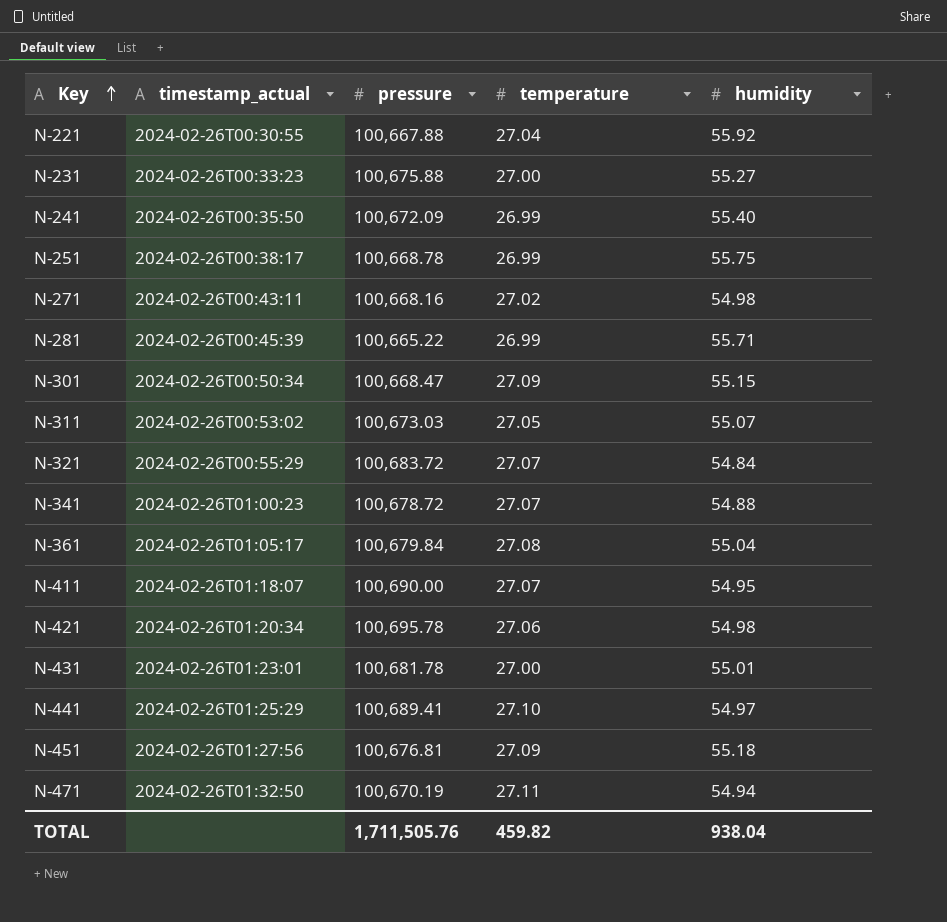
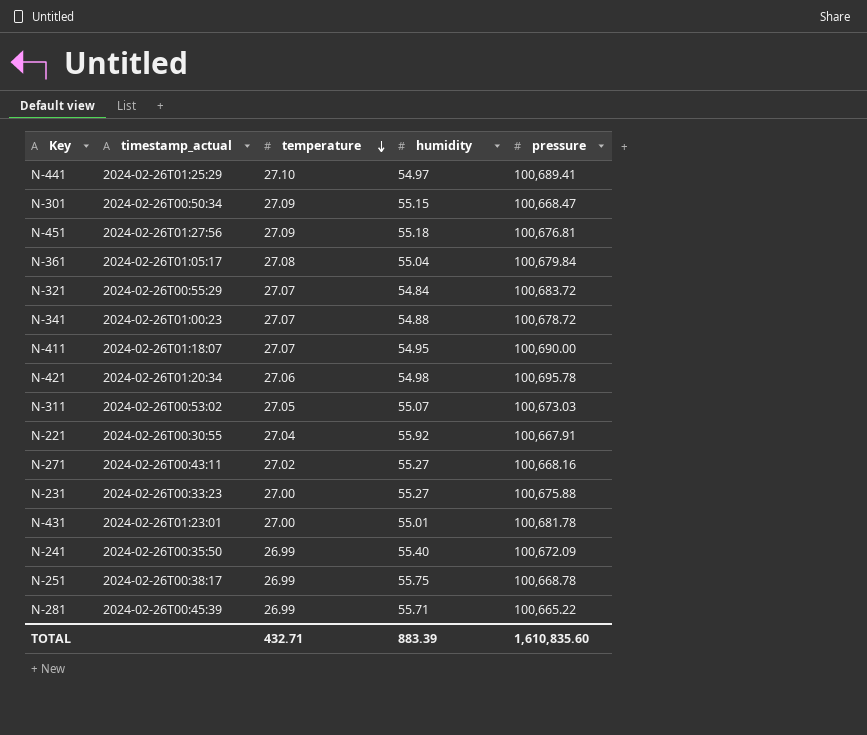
row order: Key ascending -> temperature descending
column pressure | position: 3 -> 5
row N-471: 2024-02-26T01:32:50 | 100,670.19 | 27.11 | 54.94 -> none
N-221 | pressure: 100,667.88 -> 100,667.91
N-271 | humidity: 54.98 -> 55.27
TOTAL | temperature: 459.82 -> 432.71
TOTAL | humidity: 938.04 -> 883.39
TOTAL | pressure: 1,711,505.76 -> 1,610,835.60

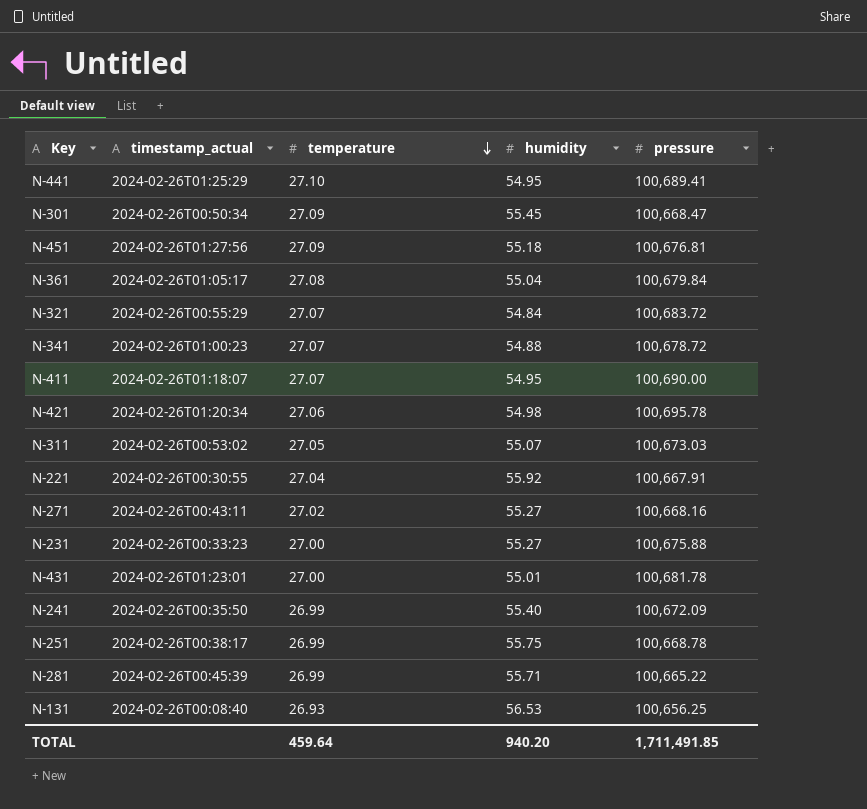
N-441 | humidity: 54.97 -> 54.95
N-301 | humidity: 55.15 -> 55.45
row N-131: none -> 2024-02-26T00:08:40 | 26.93 | 56.53 | 100,656.25
TOTAL | temperature: 432.71 -> 459.64
TOTAL | humidity: 883.39 -> 940.20
TOTAL | pressure: 1,610,835.60 -> 1,711,491.85

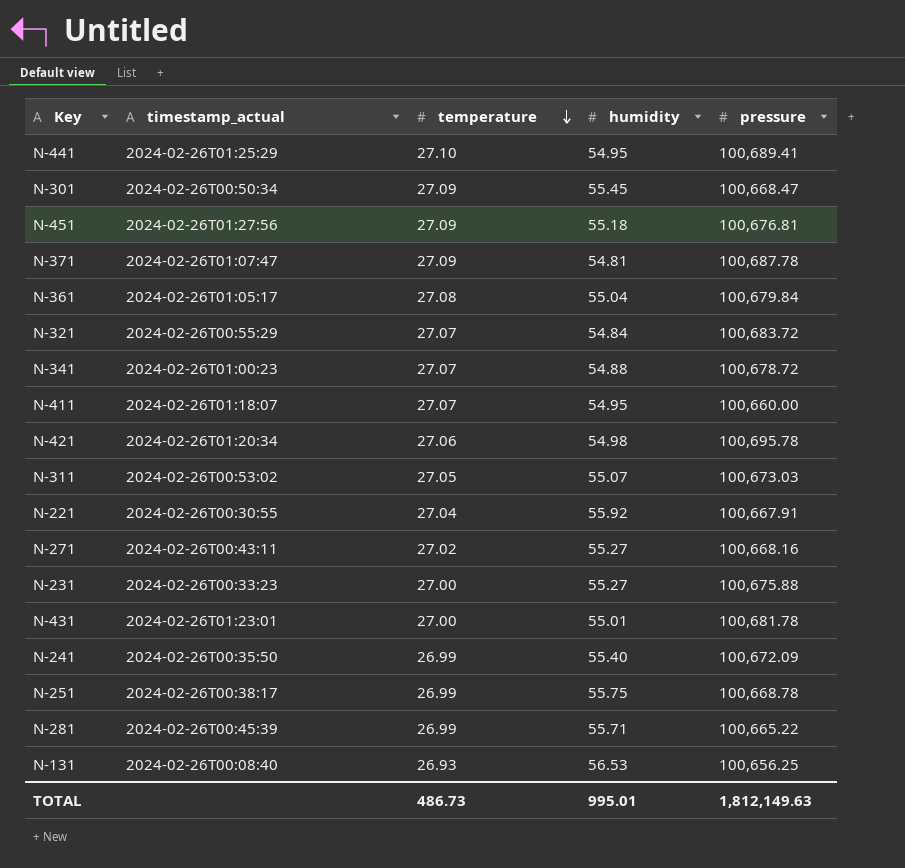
row N-371: none -> 2024-02-26T01:07:47 | 27.09 | 54.81 | 100,687.78
N-411 | pressure: 100,690.00 -> 100,660.00
TOTAL | temperature: 459.64 -> 486.73
TOTAL | humidity: 940.20 -> 995.01
TOTAL | pressure: 1,711,491.85 -> 1,812,149.63

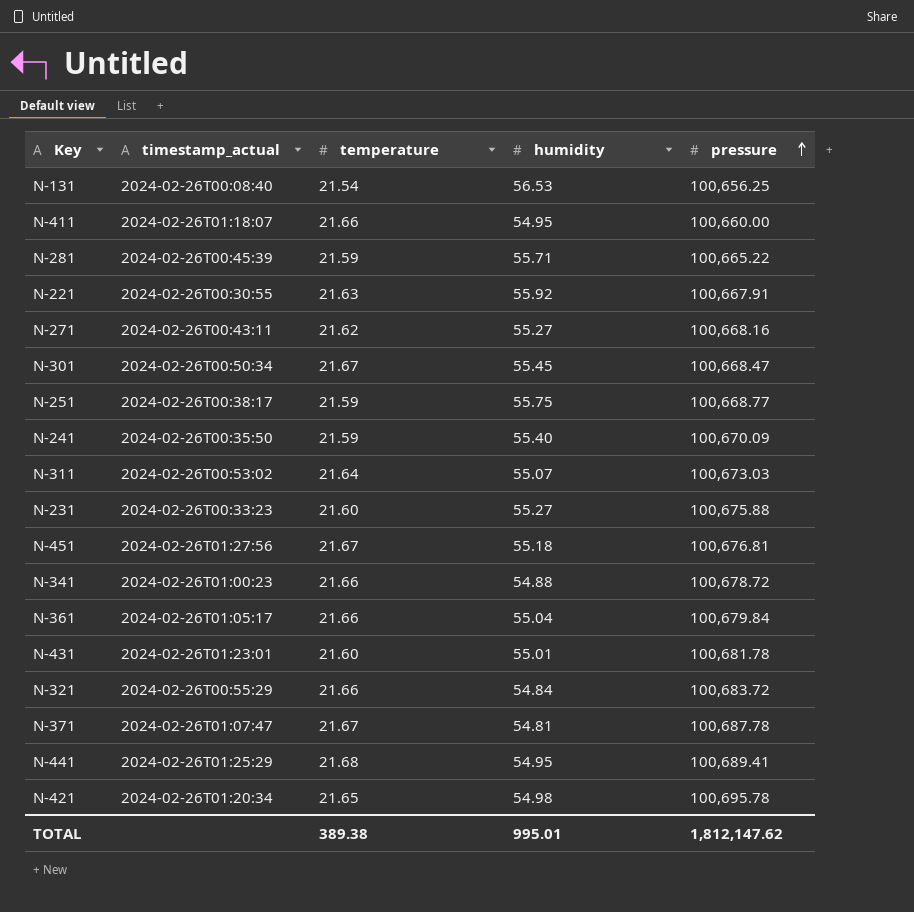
row order: temperature descending -> pressure ascending
N-131 | temperature: 26.93 -> 21.54
N-411 | temperature: 27.07 -> 21.66
N-281 | temperature: 26.99 -> 21.59
N-221 | temperature: 27.04 -> 21.63
N-271 | temperature: 27.02 -> 21.62
N-301 | temperature: 27.09 -> 21.67
N-251 | temperature: 26.99 -> 21.59
N-251 | pressure: 100,668.78 -> 100,668.77
N-241 | temperature: 26.99 -> 21.59
N-241 | pressure: 100,672.09 -> 100,670.09
N-311 | temperature: 27.05 -> 21.64
N-231 | temperature: 27.00 -> 21.60
N-451 | temperature: 27.09 -> 21.67
N-341 | temperature: 27.07 -> 21.66
N-361 | temperature: 27.08 -> 21.66
N-431 | temperature: 27.00 -> 21.60
N-321 | temperature: 27.07 -> 21.66
N-371 | temperature: 27.09 -> 21.67
N-441 | temperature: 27.10 -> 21.68
N-421 | temperature: 27.06 -> 21.65
TOTAL | temperature: 486.73 -> 389.38
TOTAL | pressure: 1,812,149.63 -> 1,812,147.62

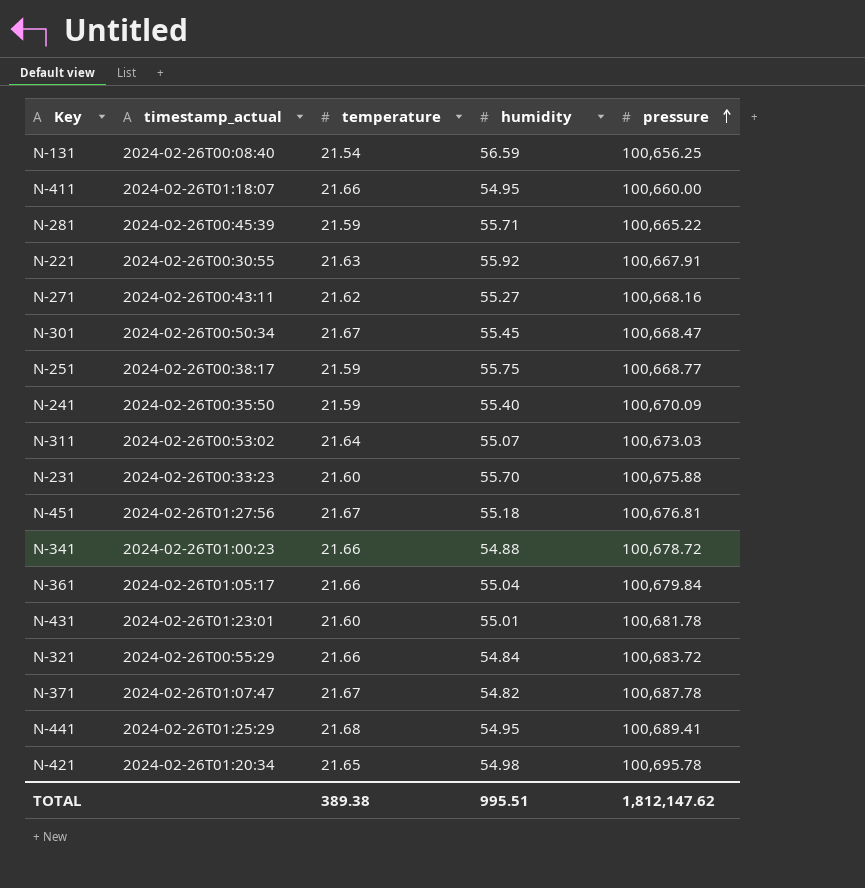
N-131 | humidity: 56.53 -> 56.59
N-231 | humidity: 55.27 -> 55.70
N-371 | humidity: 54.81 -> 54.82
TOTAL | humidity: 995.01 -> 995.51

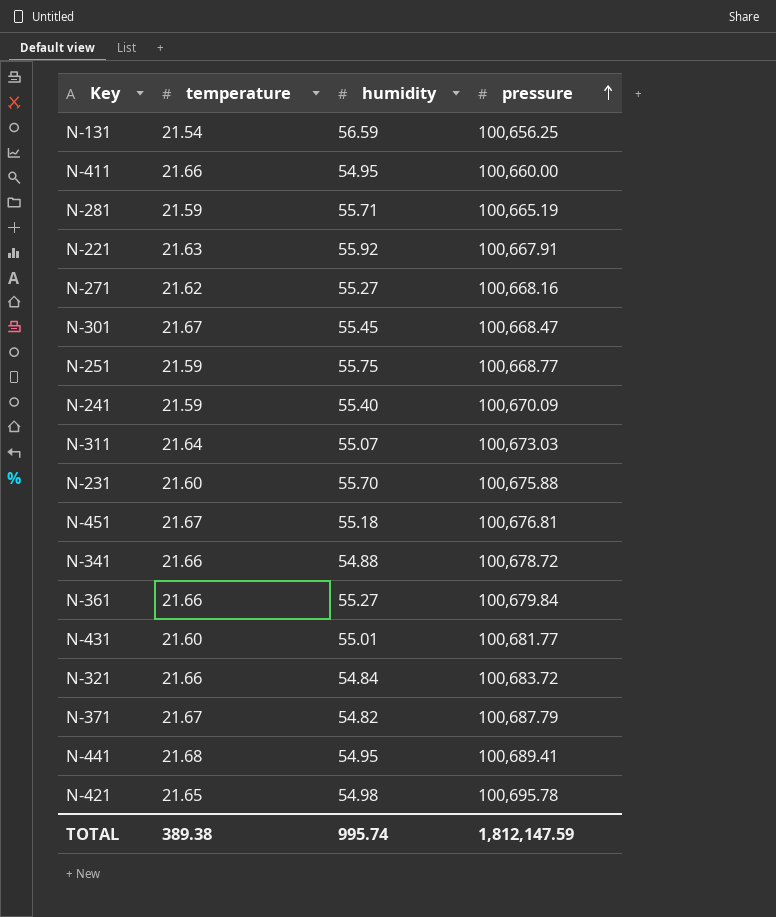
column timestamp_actual | position: 2 -> none
N-281 | pressure: 100,665.22 -> 100,665.19
N-361 | humidity: 55.04 -> 55.27
N-431 | pressure: 100,681.78 -> 100,681.77
N-371 | pressure: 100,687.78 -> 100,687.79
TOTAL | humidity: 995.51 -> 995.74
TOTAL | pressure: 1,812,147.62 -> 1,812,147.59

